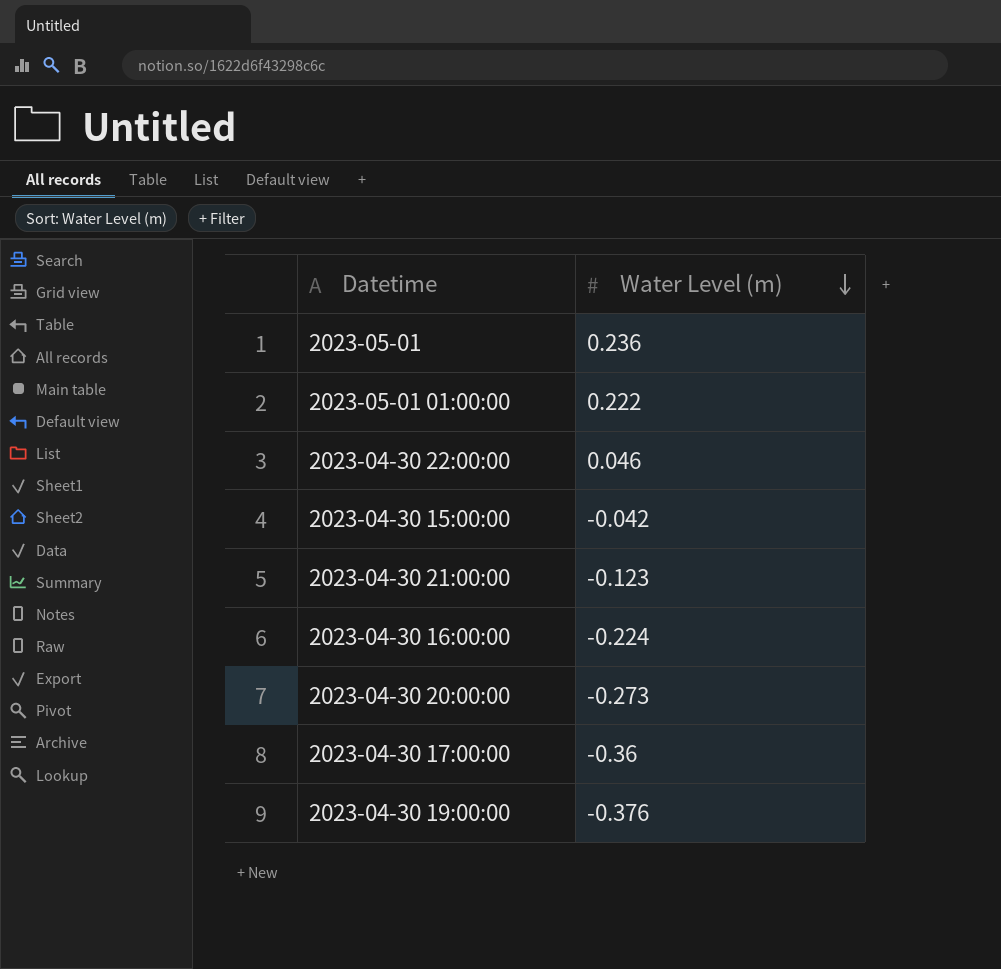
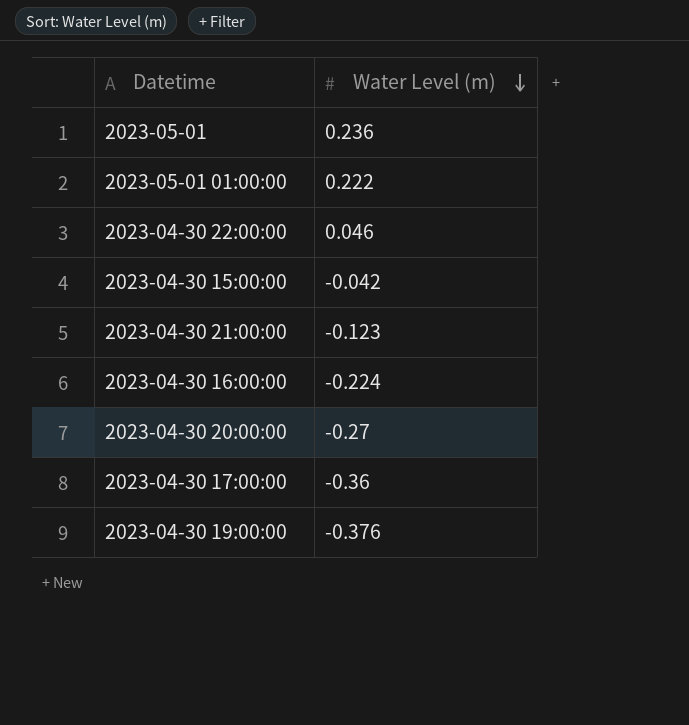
2023-04-30 20:00:00 | Water Level (m): -0.273 -> -0.27

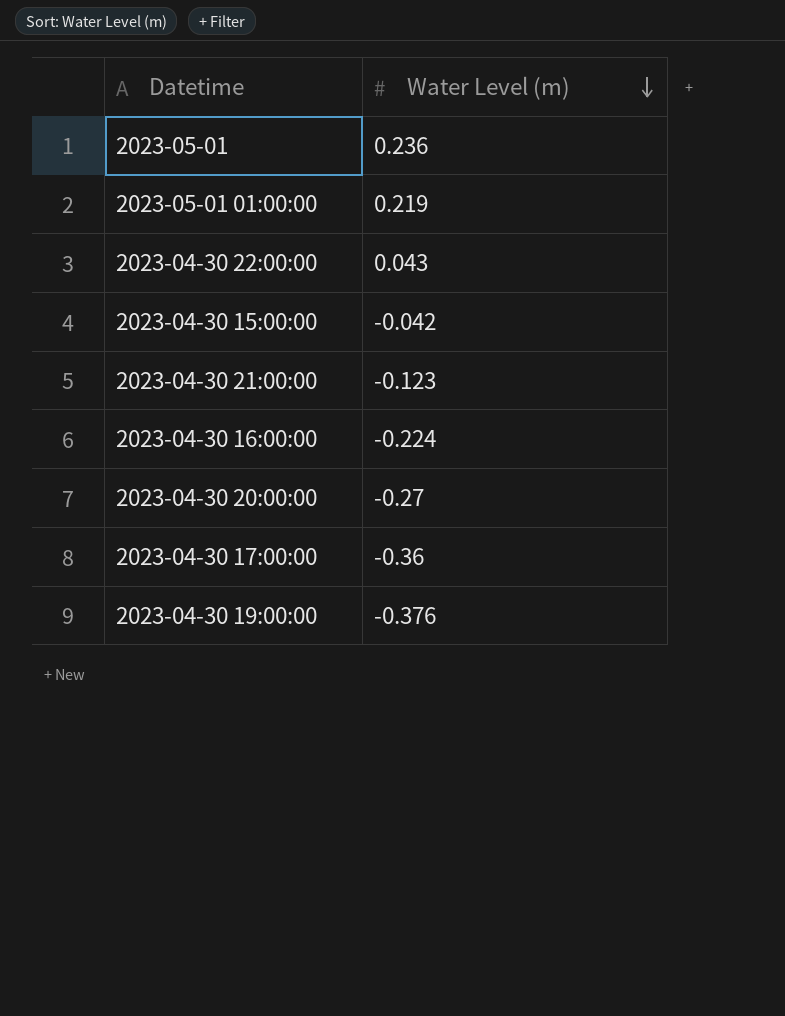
2023-05-01 01:00:00 | Water Level (m): 0.222 -> 0.219
2023-04-30 22:00:00 | Water Level (m): 0.046 -> 0.043

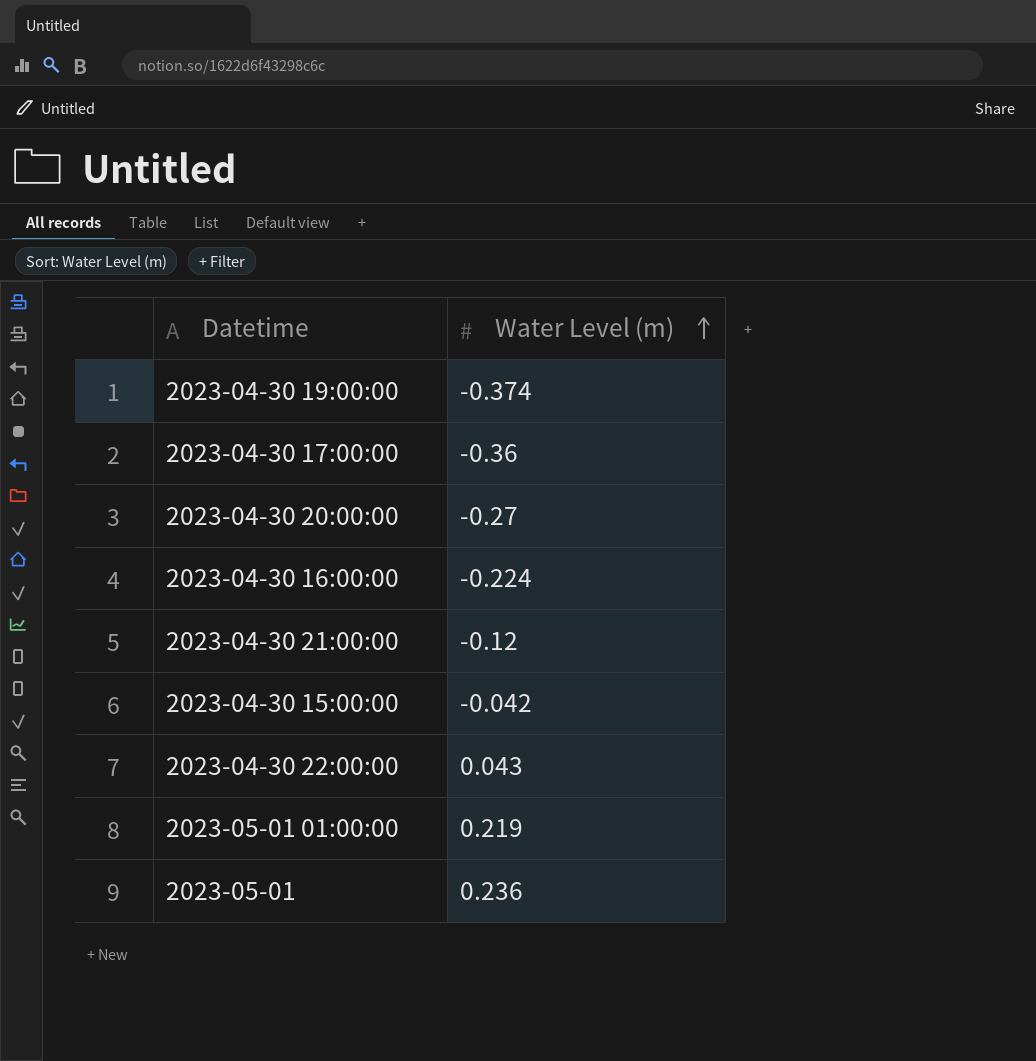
row order: Water Level (m) descending -> Water Level (m) ascending
2023-04-30 19:00:00 | Water Level (m): -0.376 -> -0.374
2023-04-30 21:00:00 | Water Level (m): -0.123 -> -0.12

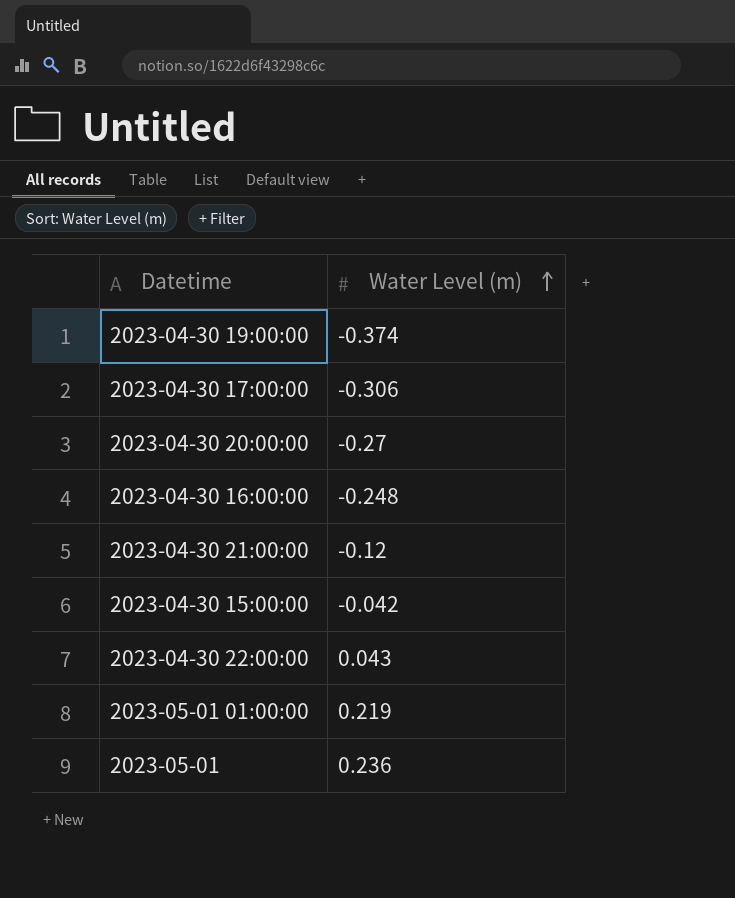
2023-04-30 17:00:00 | Water Level (m): -0.36 -> -0.306
2023-04-30 16:00:00 | Water Level (m): -0.224 -> -0.248

